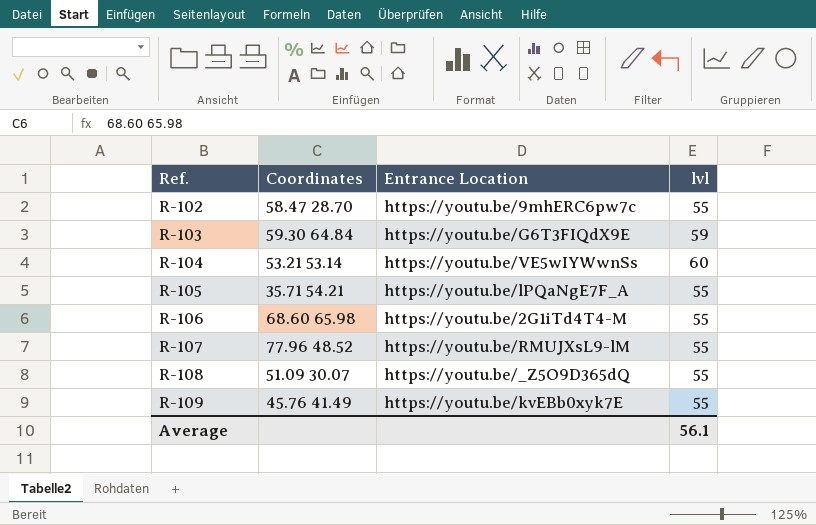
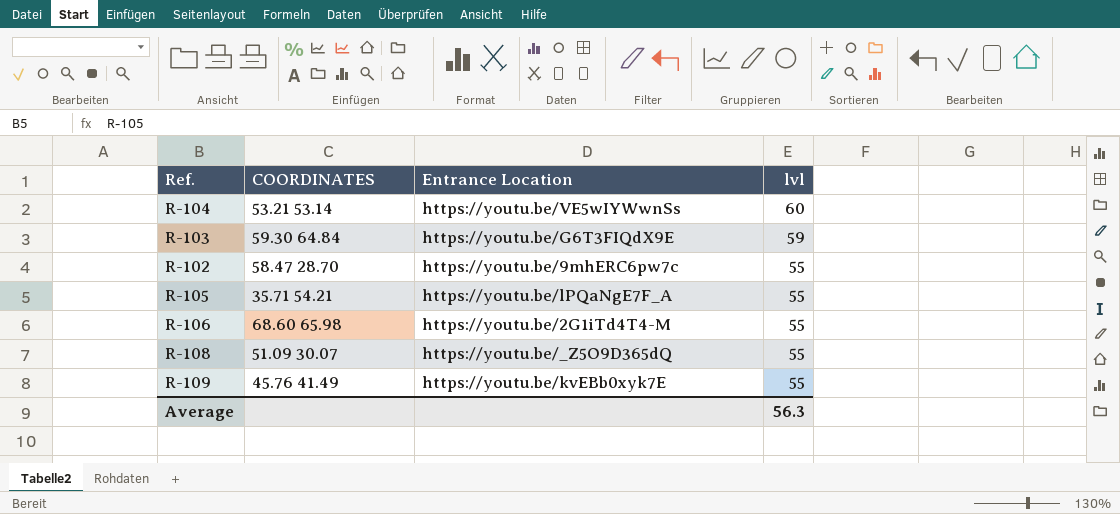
row order: Ref. ascending -> lvl descending
column name: Coordinates -> COORDINATES
row R-107: 77.96 48.52 | https://youtu.be/RMUJXsL9-lM | 55 -> none
Average | lvl: 56.1 -> 56.3

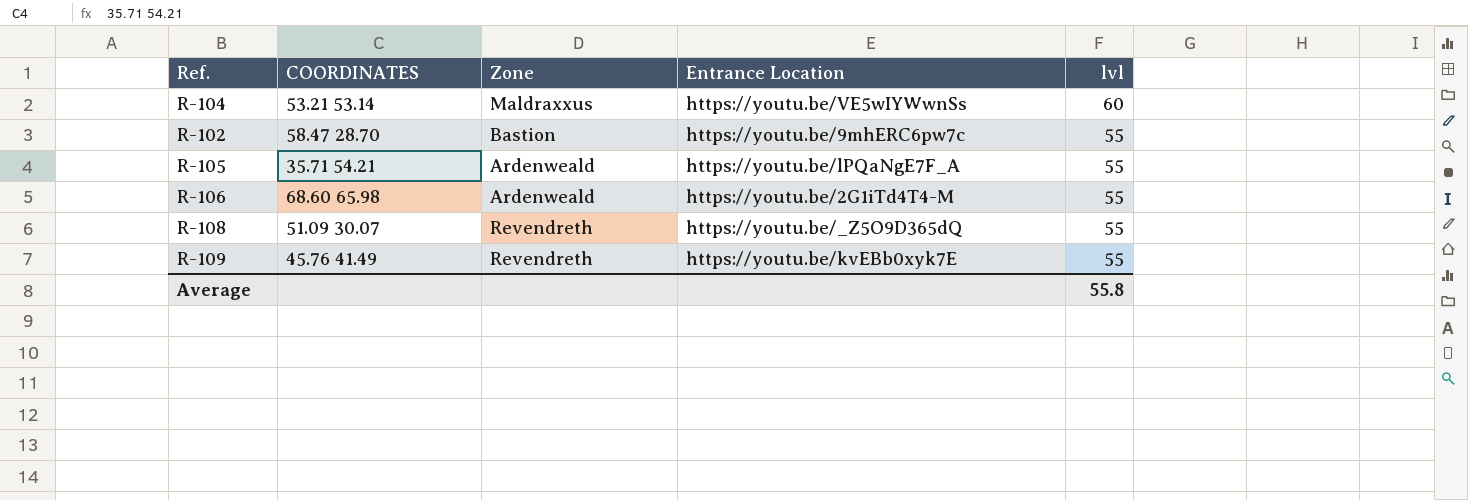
column Zone | position: none -> 3
row R-103: 59.30 64.84 | https://youtu.be/G6T3FIQdX9E | 59 -> none
Average | lvl: 56.3 -> 55.8

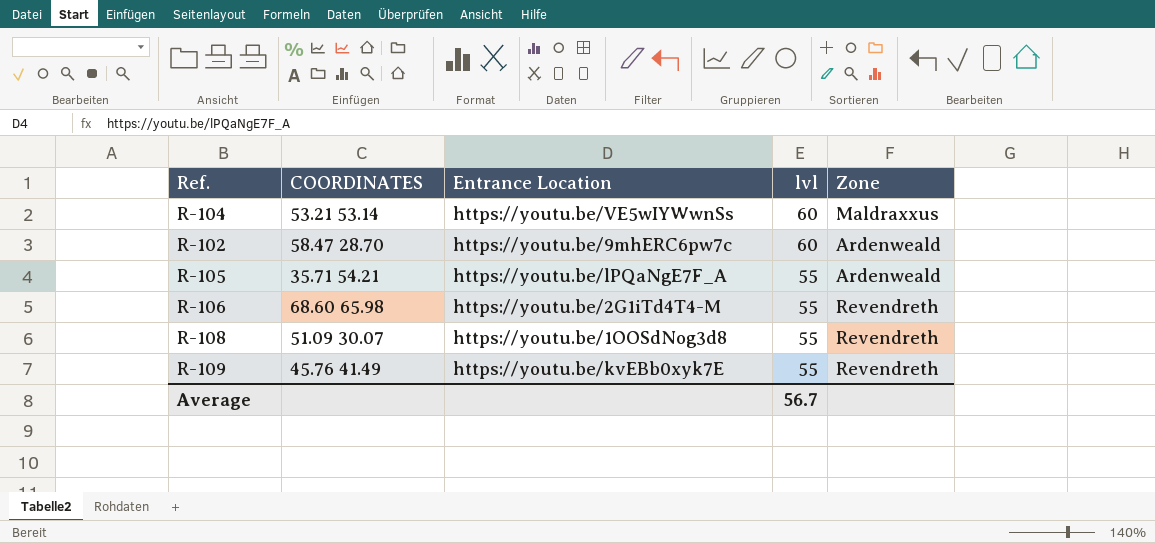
column Zone | position: 3 -> 5
R-102 | lvl: 55 -> 60
R-102 | Zone: Bastion -> Ardenweald
R-106 | Zone: Ardenweald -> Revendreth
R-108 | Entrance Location: https://youtu.be/_Z5O9D365dQ -> https://youtu.be/1OOSdNog3d8
Average | lvl: 55.8 -> 56.7

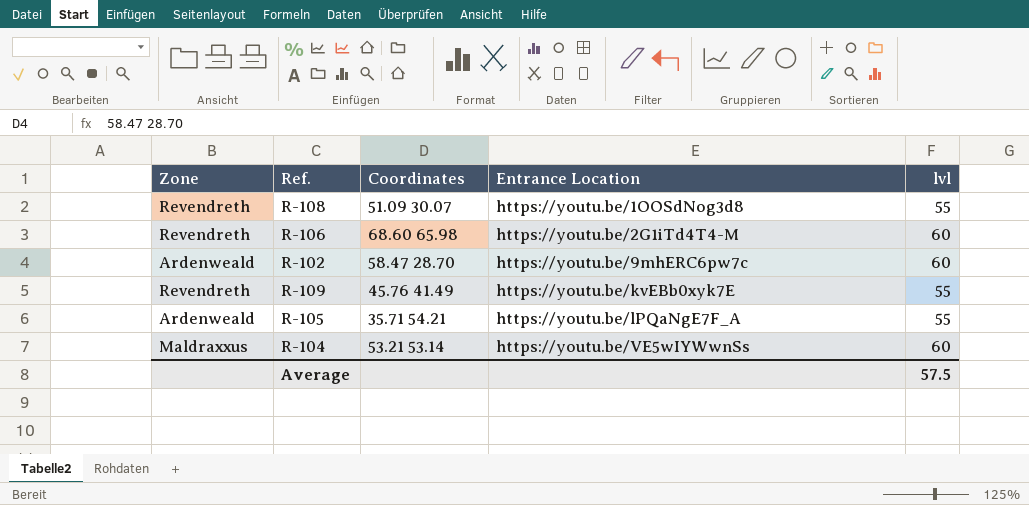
row order: lvl descending -> Entrance Location ascending
column Zone | position: 5 -> 1
column name: COORDINATES -> Coordinates
R-106 | lvl: 55 -> 60
Average | lvl: 56.7 -> 57.5

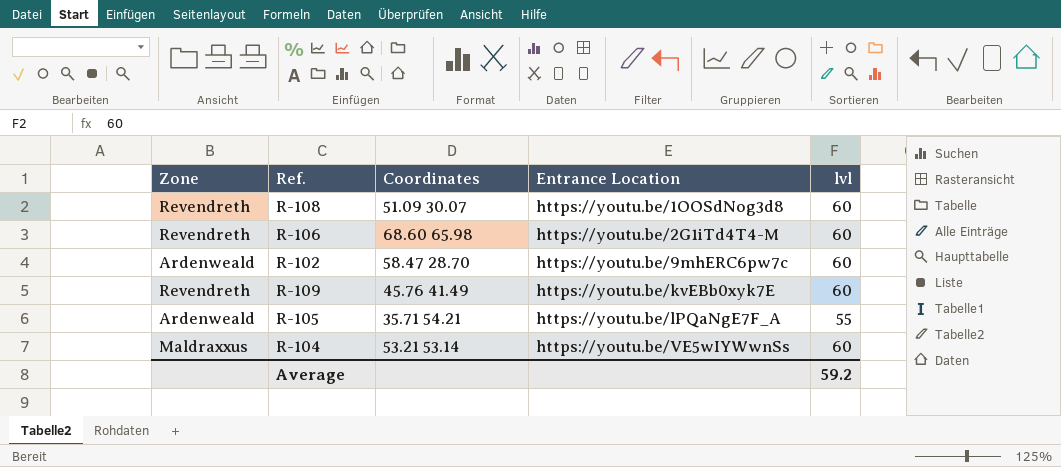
R-108 | lvl: 55 -> 60
R-109 | lvl: 55 -> 60
Average | lvl: 57.5 -> 59.2

